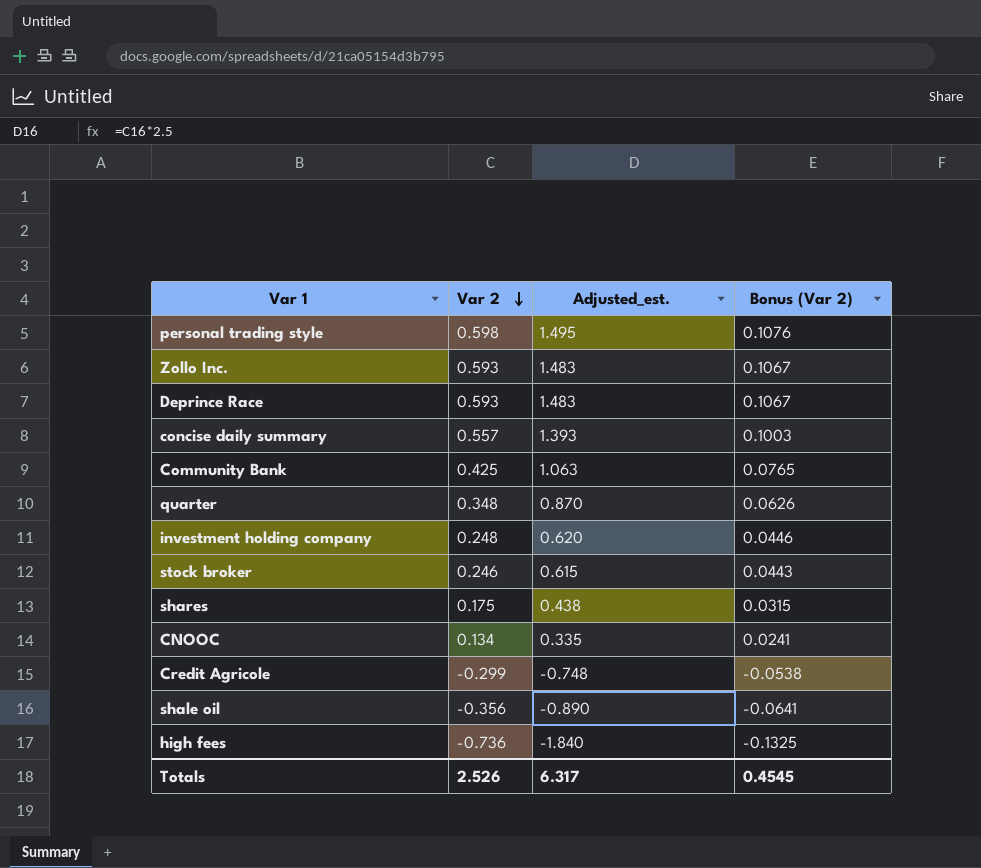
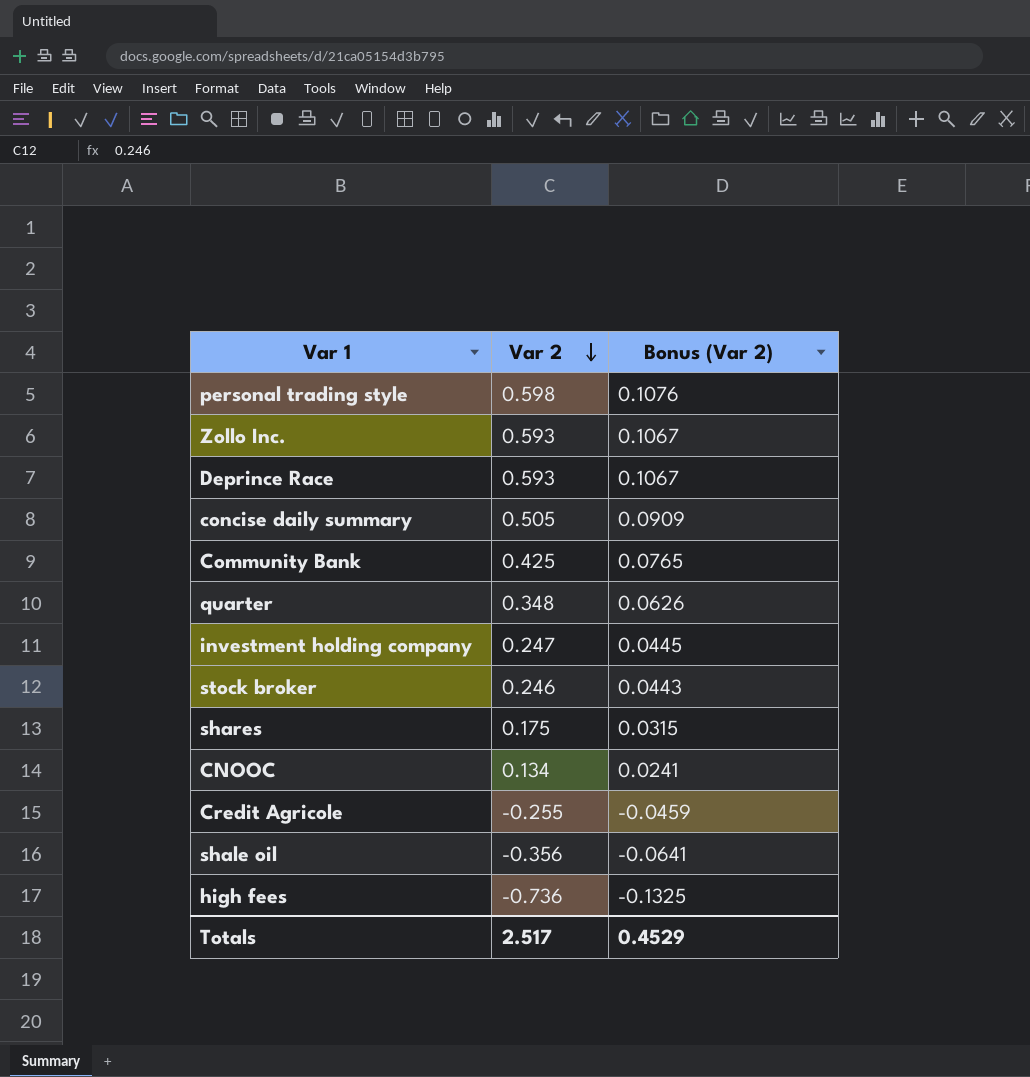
column Adjusted_est. | formula: [Var 2] * 2.5 -> none
concise daily summary | Var 2: 0.557 -> 0.505
concise daily summary | Bonus (Var 2): 0.1003 -> 0.0909
investment holding company | Var 2: 0.248 -> 0.247
investment holding company | Bonus (Var 2): 0.0446 -> 0.0445
Credit Agricole | Var 2: -0.299 -> -0.255
Credit Agricole | Bonus (Var 2): -0.0538 -> -0.0459
Totals | Var 2: 2.526 -> 2.517
Totals | Bonus (Var 2): 0.4545 -> 0.4529

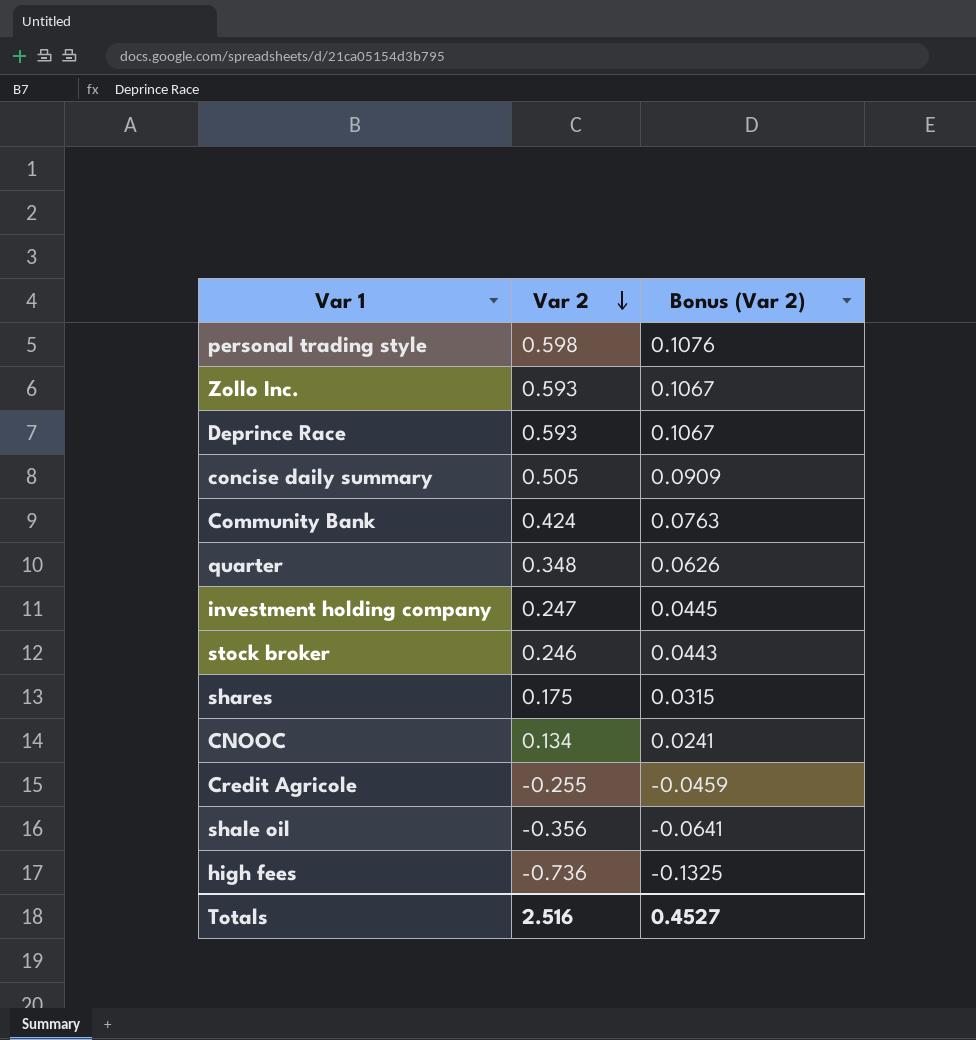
Community Bank | Var 2: 0.425 -> 0.424
Community Bank | Bonus (Var 2): 0.0765 -> 0.0763
Totals | Var 2: 2.517 -> 2.516
Totals | Bonus (Var 2): 0.4529 -> 0.4527

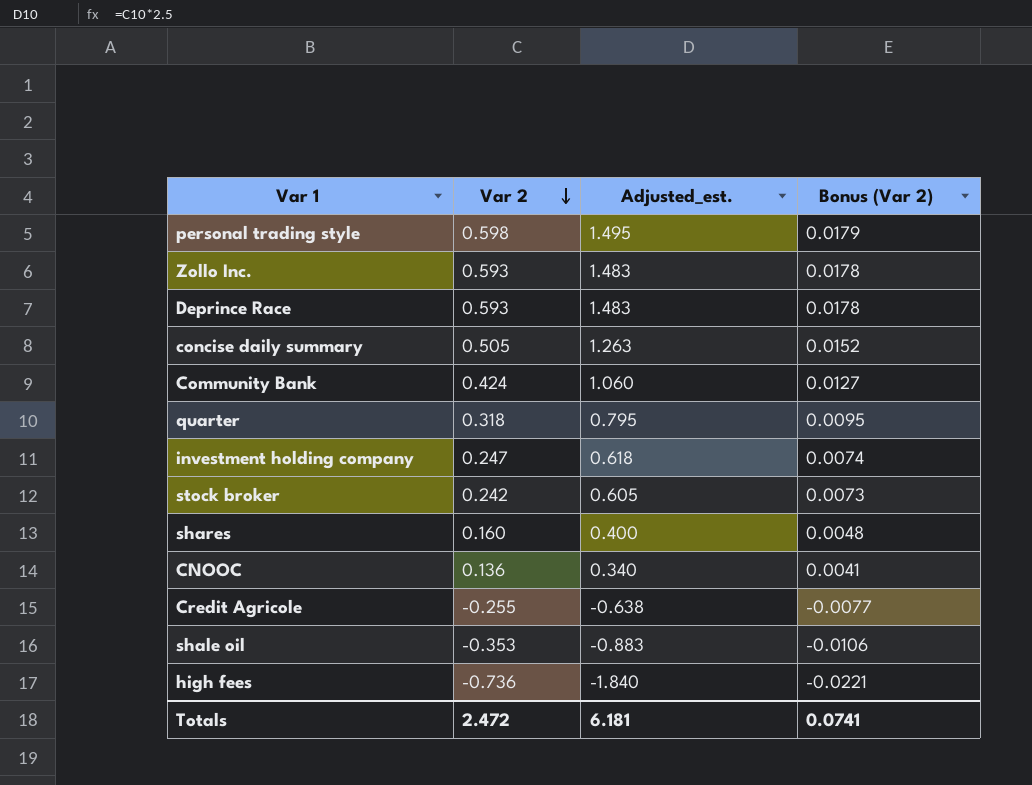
column Adjusted_est. | formula: none -> [Var 2] * 2.5
column Bonus (Var 2) | formula: [Var 2] * 0.18 -> [Var 2] * 0.03
quarter | Var 2: 0.348 -> 0.318
stock broker | Var 2: 0.246 -> 0.242
shares | Var 2: 0.175 -> 0.160
CNOOC | Var 2: 0.134 -> 0.136
shale oil | Var 2: -0.356 -> -0.353
Totals | Var 2: 2.516 -> 2.472
Totals | Bonus (Var 2): 0.4527 -> 0.0741

